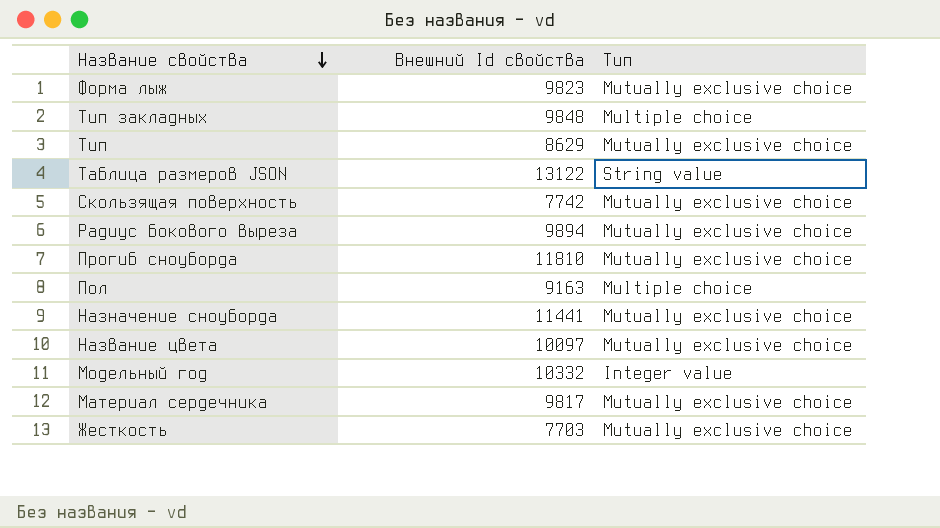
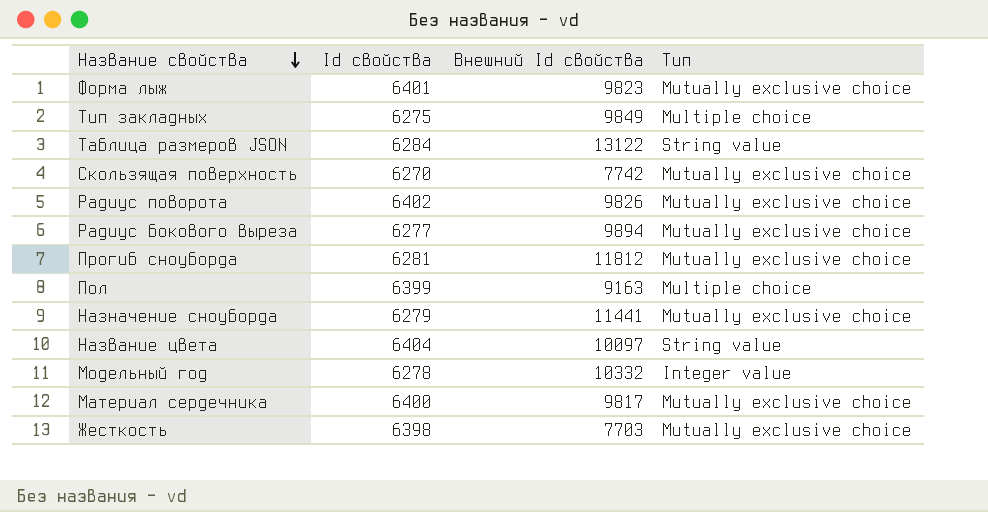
column Id свойства | position: none -> 2
row Тип: 8629 | Mutually exclusive choice -> none
Тип закладных | Внешний Id свойства: 9848 -> 9849
row Радиус поворота: none -> 6402 | 9826 | Mutually exclusive choice
Прогиб сноуборда | Внешний Id свойства: 11810 -> 11812
Название цвета | Тип: Mutually exclusive choice -> String value

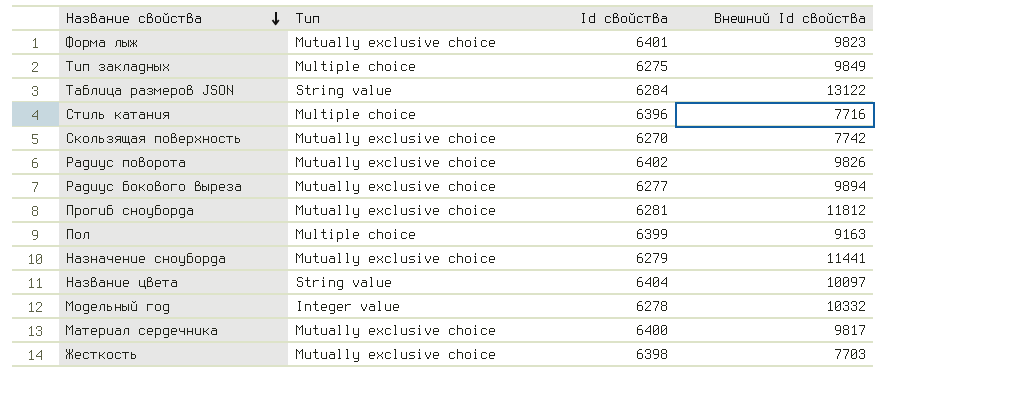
column Тип | position: 4 -> 2
row Стиль катания: none -> Multiple choice | 6396 | 7716

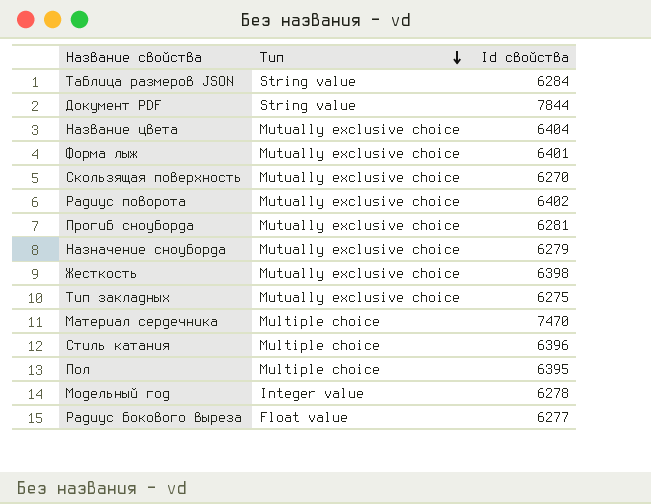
row order: Название свойства descending -> Тип descending
column Внешний Id свойства | position: 4 -> none
row Документ PDF: none -> String value | 7844
Название цвета | Тип: String value -> Mutually exclusive choice
Тип закладных | Тип: Multiple choice -> Mutually exclusive choice
Материал сердечника | Тип: Mutually exclusive choice -> Multiple choice
Материал сердечника | Id свойства: 6400 -> 7470
Пол | Id свойства: 6399 -> 6395
Радиус бокового выреза | Тип: Mutually exclusive choice -> Float value

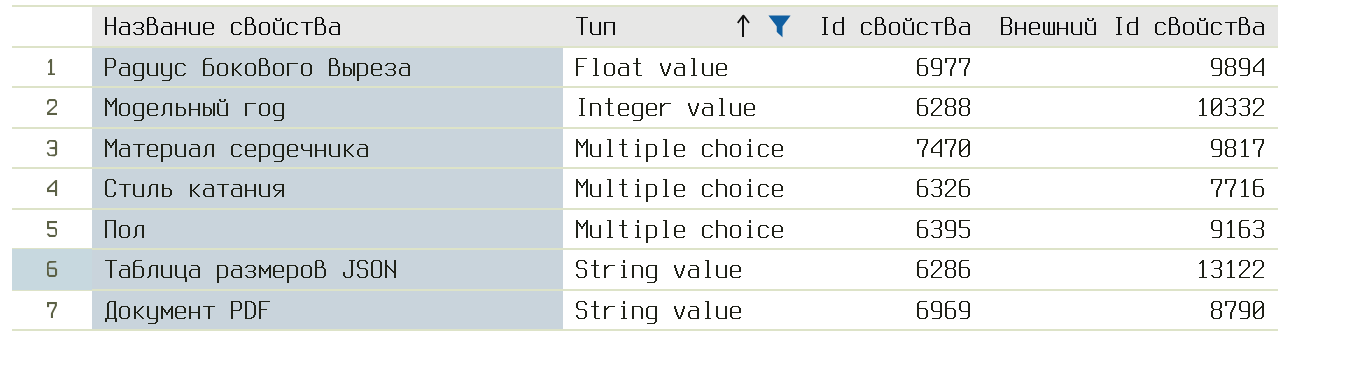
filter: none -> Тип != Mutually exclusive choice
row order: Тип descending -> Тип ascending
column Внешний Id свойства | position: none -> 4
Радиус бокового выреза | Id свойства: 6277 -> 6977
Модельный год | Id свойства: 6278 -> 6288
Стиль катания | Id свойства: 6396 -> 6326
Таблица размеров JSON | Id свойства: 6284 -> 6286
Документ PDF | Id свойства: 7844 -> 6969

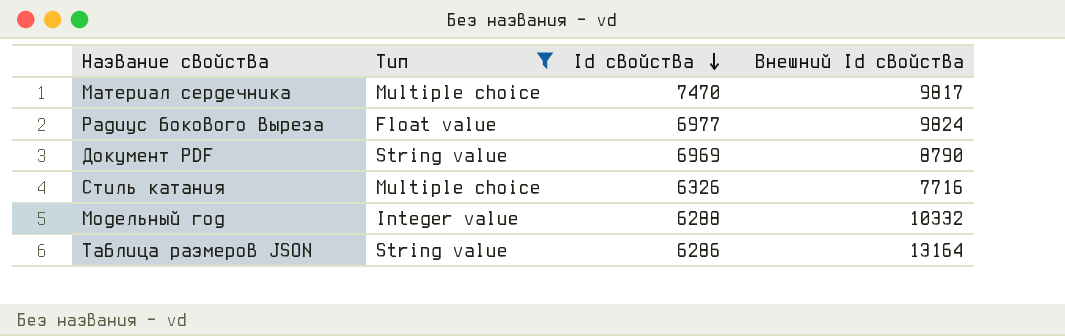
row order: Тип ascending -> Id свойства descending
row Пол: Multiple choice | 6395 | 9163 -> none
Радиус бокового выреза | Внешний Id свойства: 9894 -> 9824
Таблица размеров JSON | Внешний Id свойства: 13122 -> 13164

